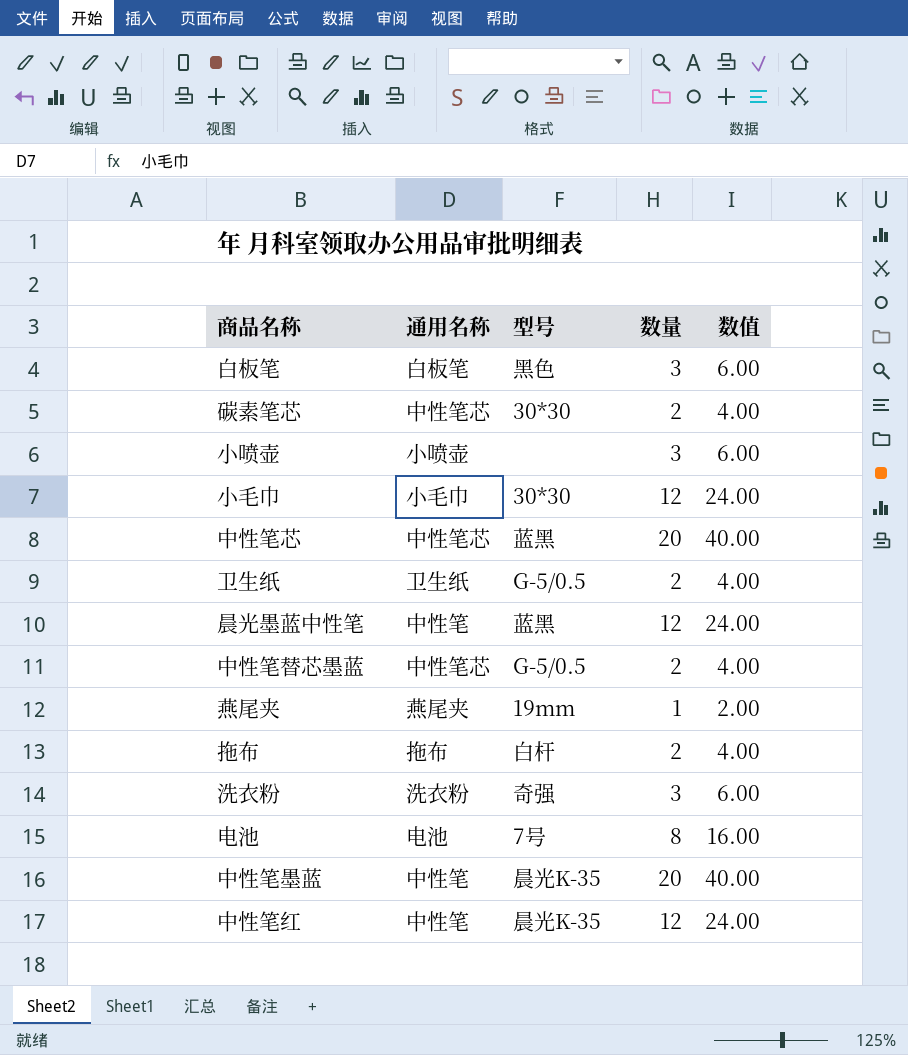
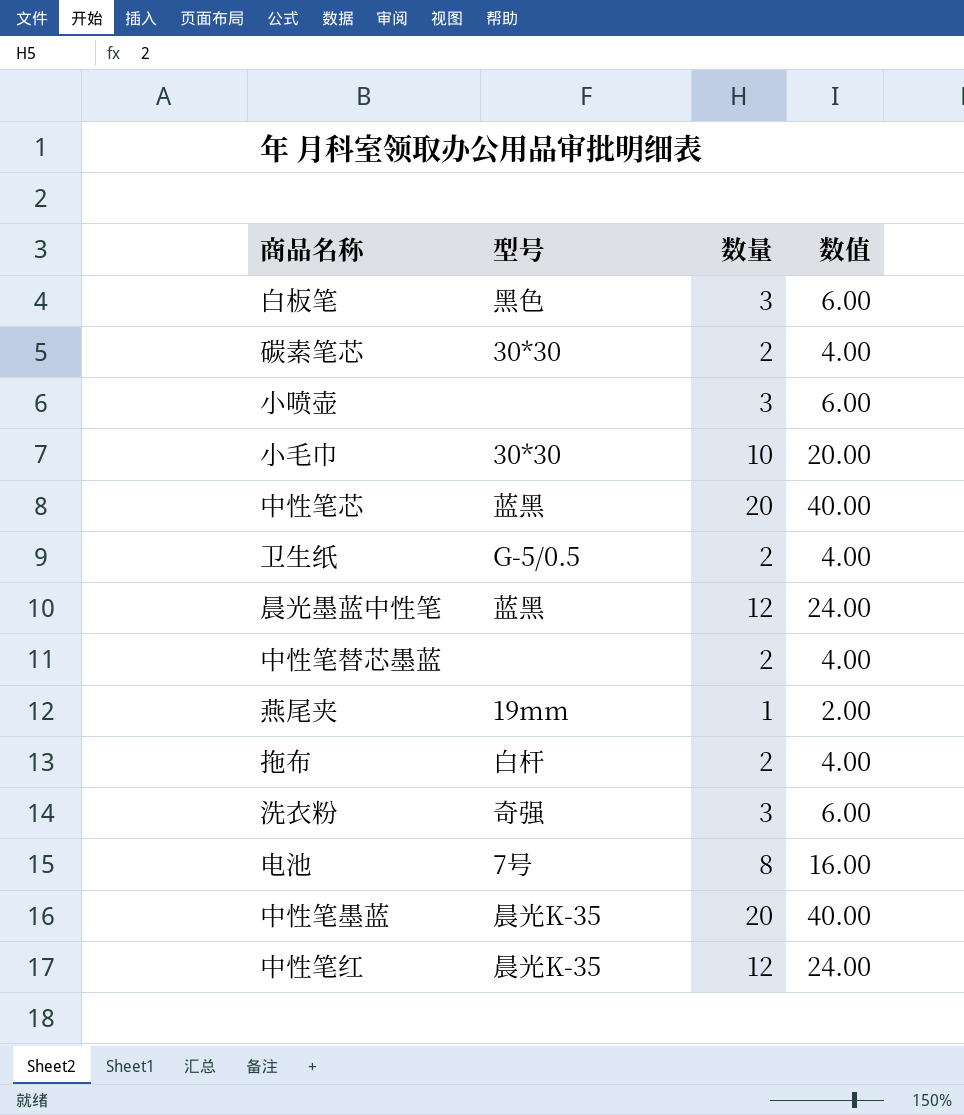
column 通用名称 | position: 2 -> none
小毛巾 | 数量: 12 -> 10
小毛巾 | 数值: 24.00 -> 20.00
中性笔替芯墨蓝 | 型号: G-5/0.5 -> none

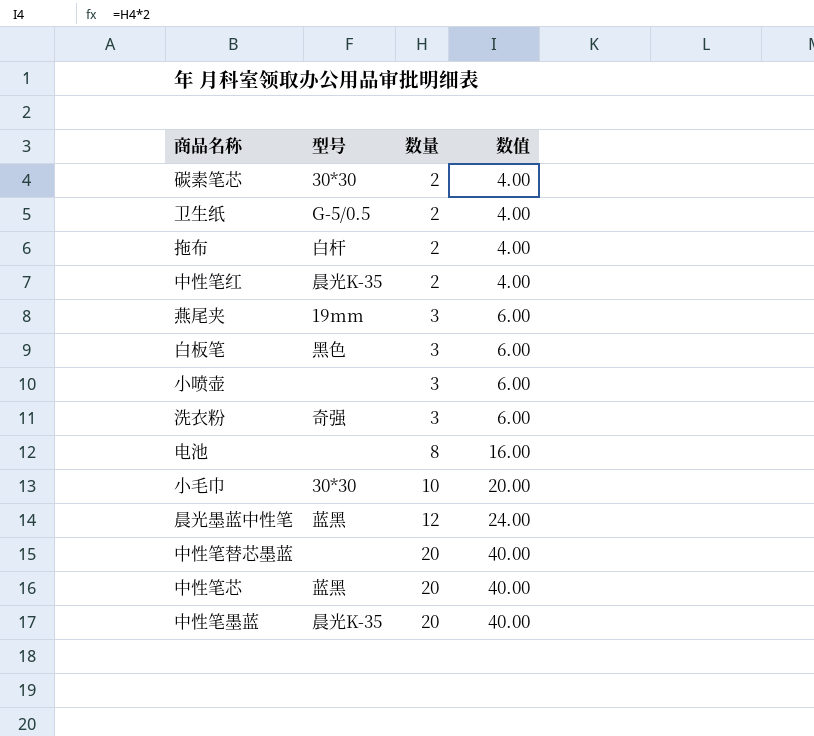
row order: none -> 数量 ascending
中性笔红 | 数量: 12 -> 2
中性笔红 | 数值: 24.00 -> 4.00
燕尾夹 | 数量: 1 -> 3
燕尾夹 | 数值: 2.00 -> 6.00
电池 | 型号: 7号 -> none
中性笔替芯墨蓝 | 数量: 2 -> 20
中性笔替芯墨蓝 | 数值: 4.00 -> 40.00

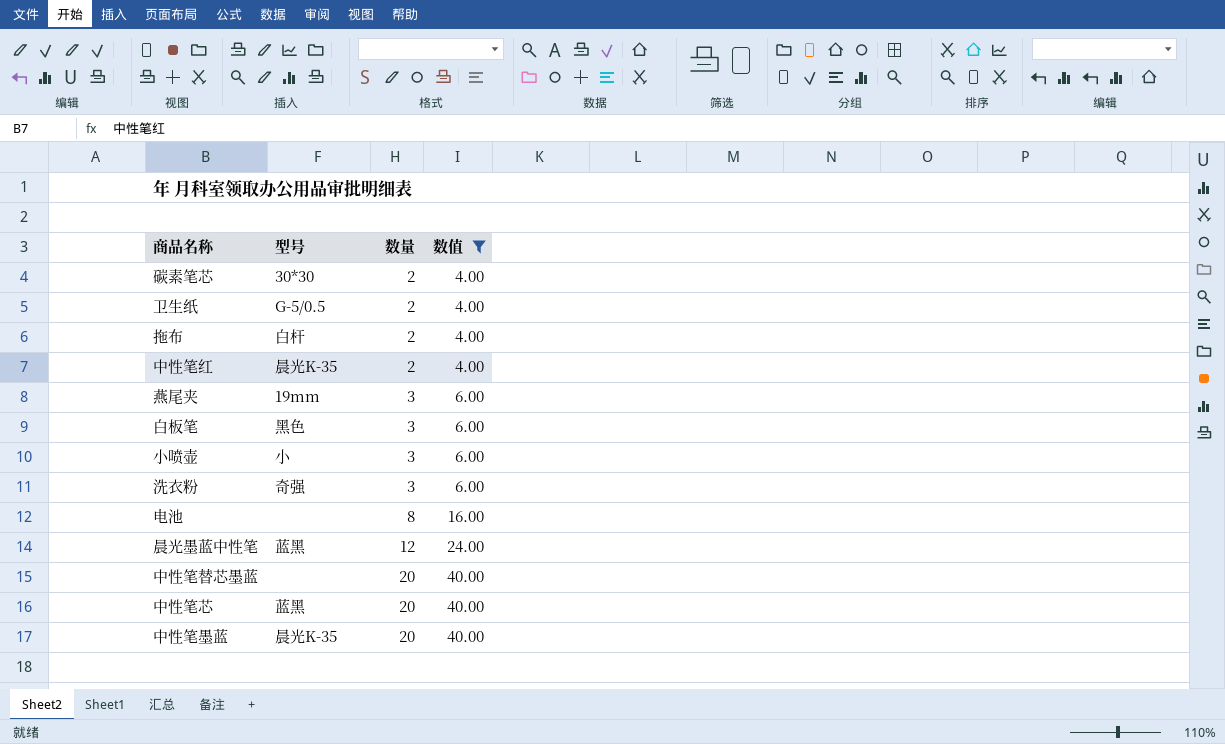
filter: none -> 数值 != 20.00
小喷壶 | 型号: none -> 小

